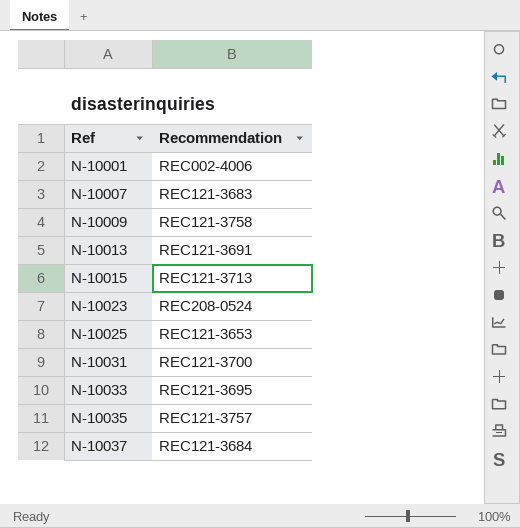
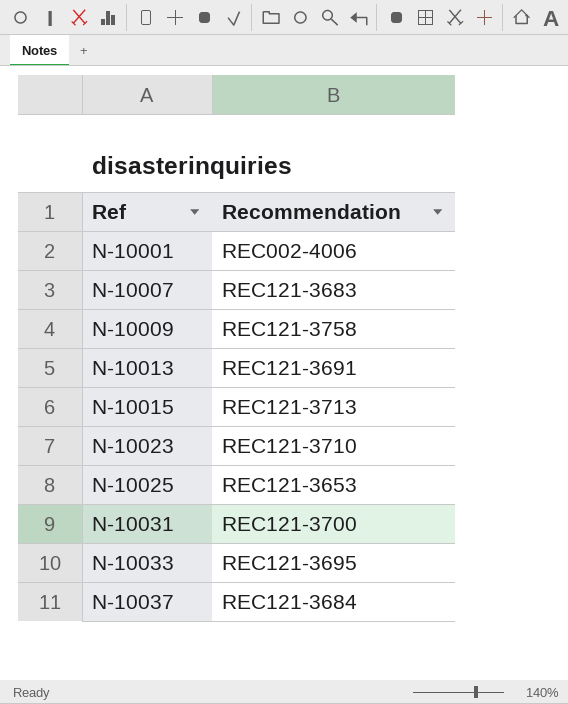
row N-10035: REC121-3757 -> none
N-10023 | Recommendation: REC208-0524 -> REC121-3710

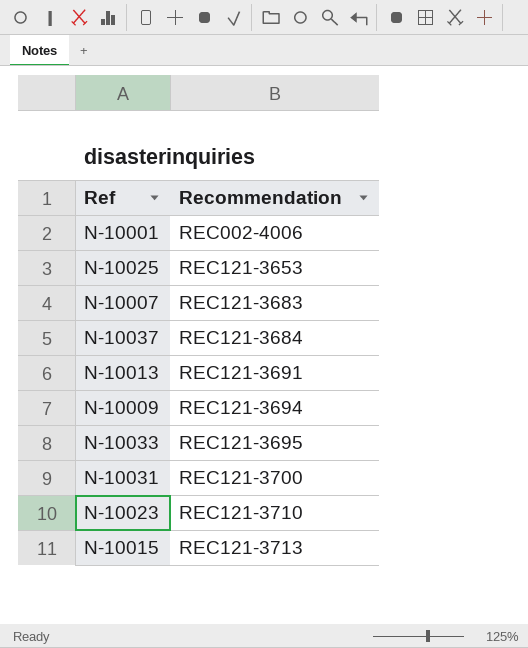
row order: Ref ascending -> Recommendation ascending
N-10009 | Recommendation: REC121-3758 -> REC121-3694

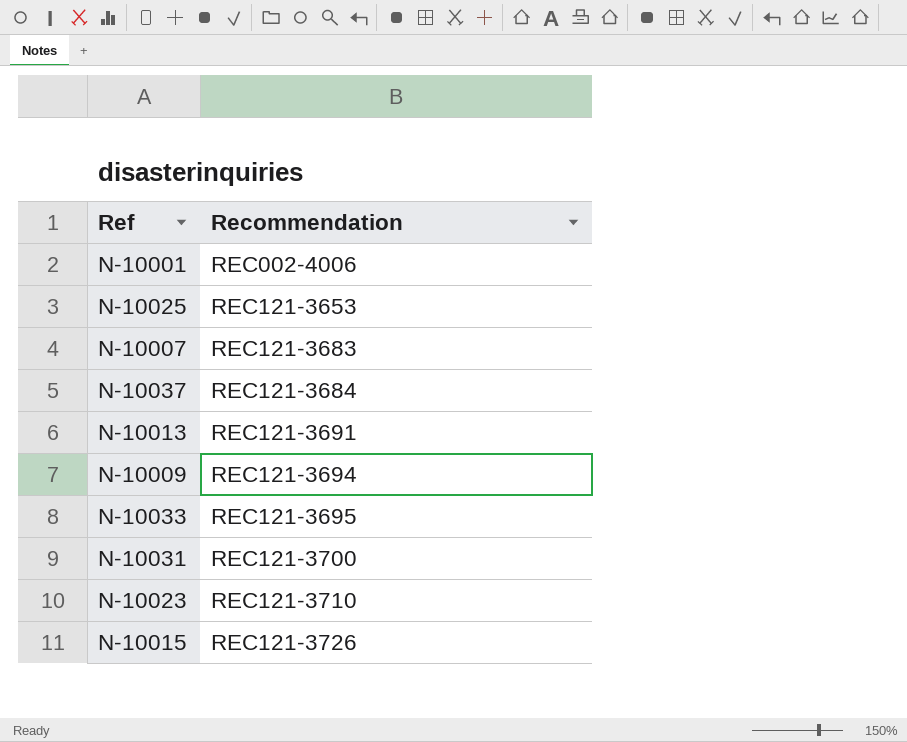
N-10015 | Recommendation: REC121-3713 -> REC121-3726

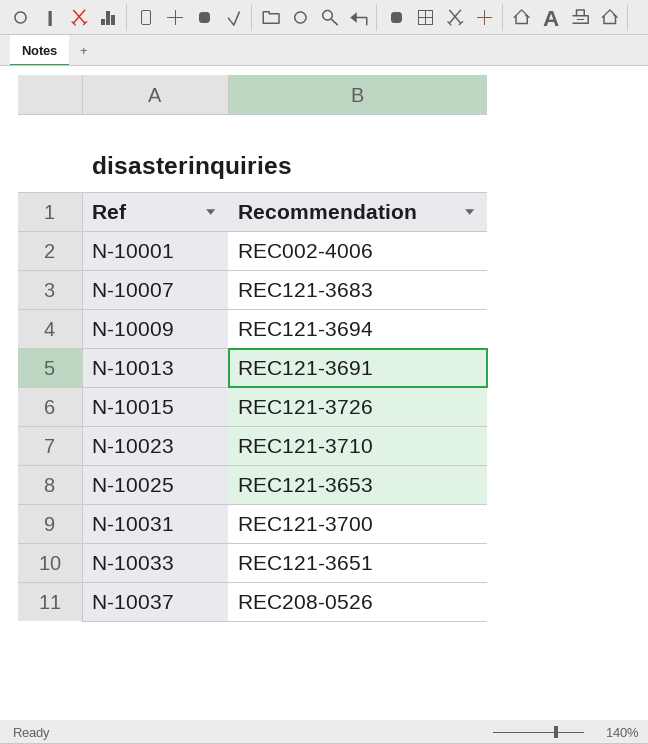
row order: Recommendation ascending -> Ref ascending
N-10033 | Recommendation: REC121-3695 -> REC121-3651
N-10037 | Recommendation: REC121-3684 -> REC208-0526

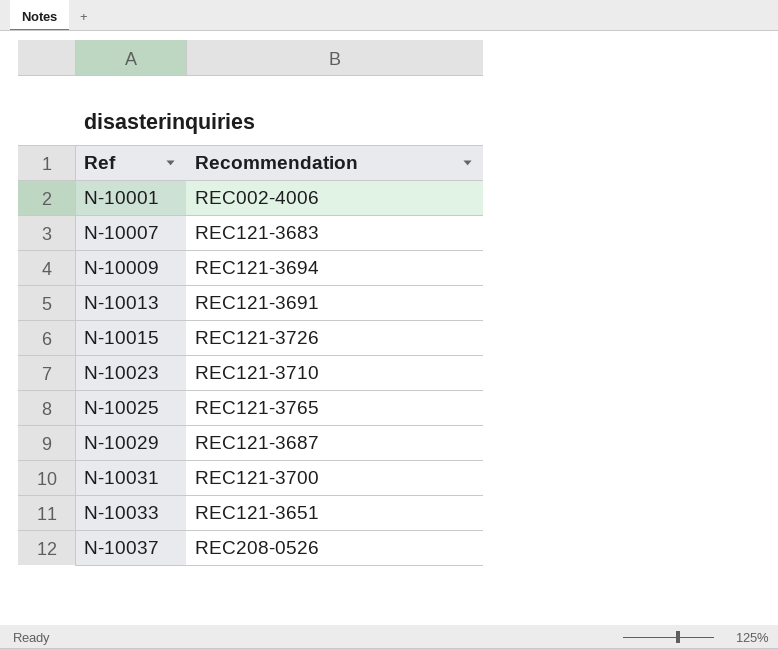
N-10025 | Recommendation: REC121-3653 -> REC121-3765
row N-10029: none -> REC121-3687

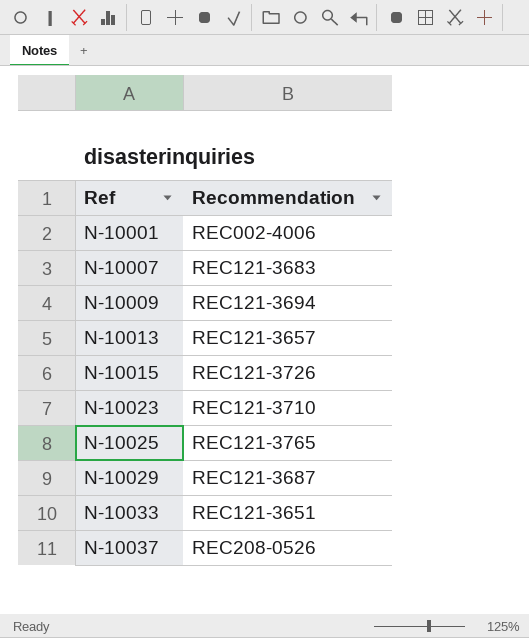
row N-10031: REC121-3700 -> none
N-10013 | Recommendation: REC121-3691 -> REC121-3657

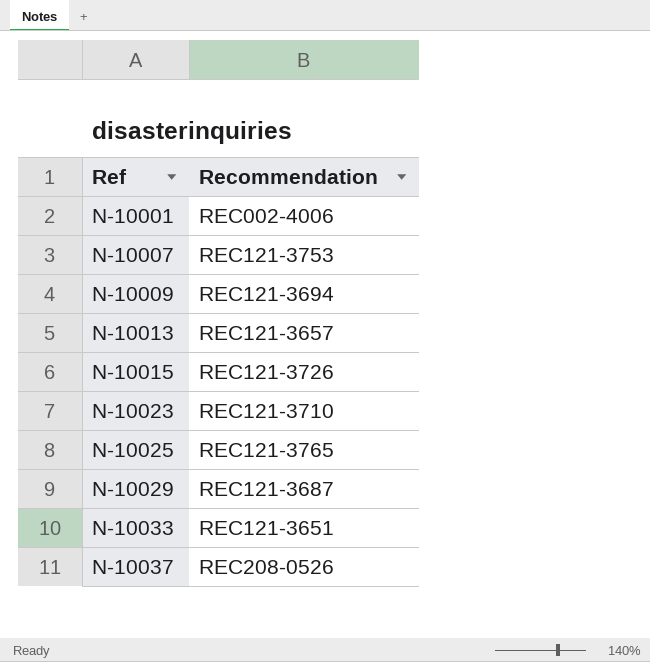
N-10007 | Recommendation: REC121-3683 -> REC121-3753

